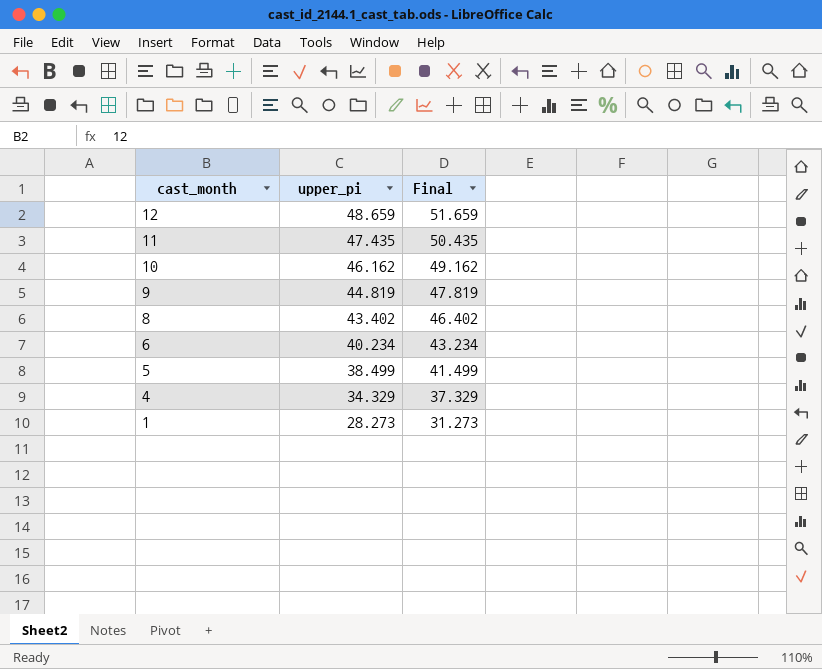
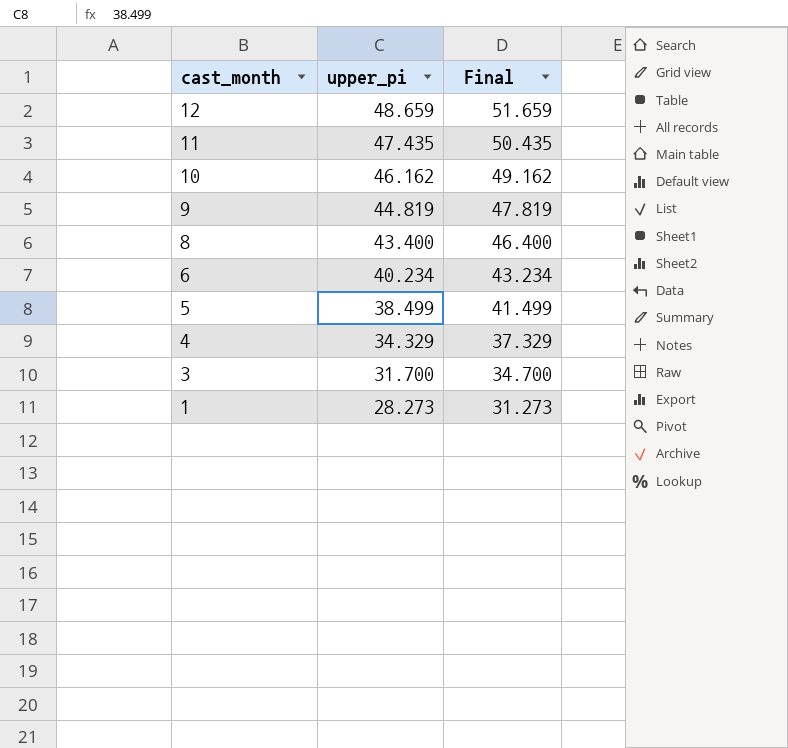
8 | upper_pi: 43.402 -> 43.400
8 | Final: 46.402 -> 46.400
row 3: none -> 31.700 | 34.700

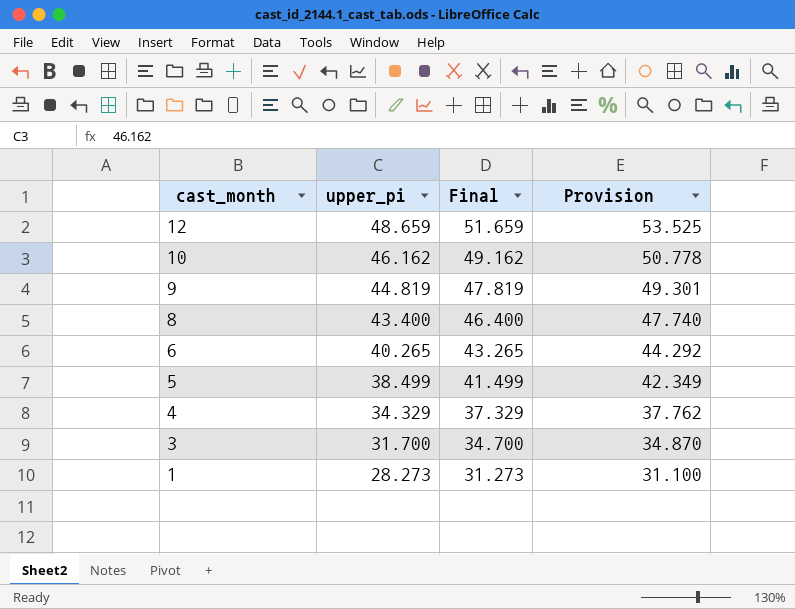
column Provision | formula: none -> [upper_pi] * 1.1
row 11: 47.435 | 50.435 -> none
6 | upper_pi: 40.234 -> 40.265
6 | Final: 43.234 -> 43.265

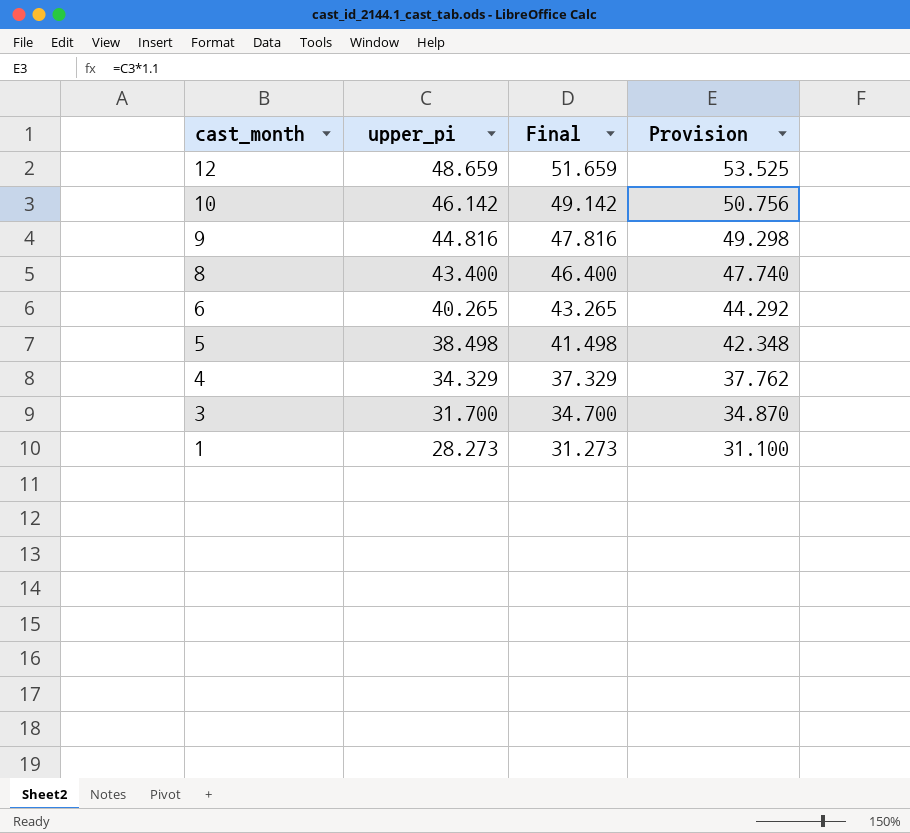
10 | upper_pi: 46.162 -> 46.142
10 | Final: 49.162 -> 49.142
10 | Provision: 50.778 -> 50.756
9 | upper_pi: 44.819 -> 44.816
9 | Final: 47.819 -> 47.816
9 | Provision: 49.301 -> 49.298
5 | upper_pi: 38.499 -> 38.498
5 | Final: 41.499 -> 41.498
5 | Provision: 42.349 -> 42.348

